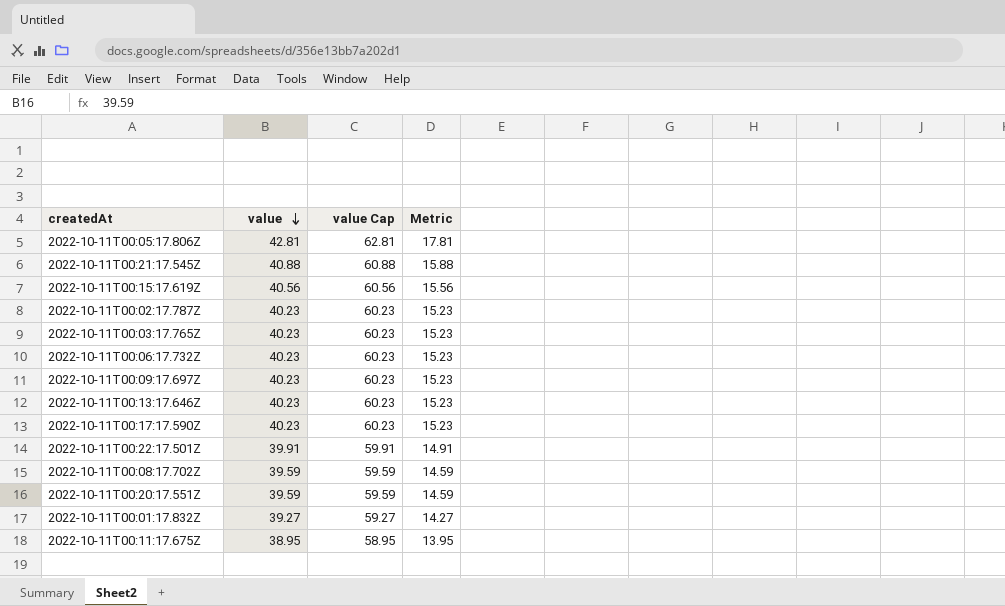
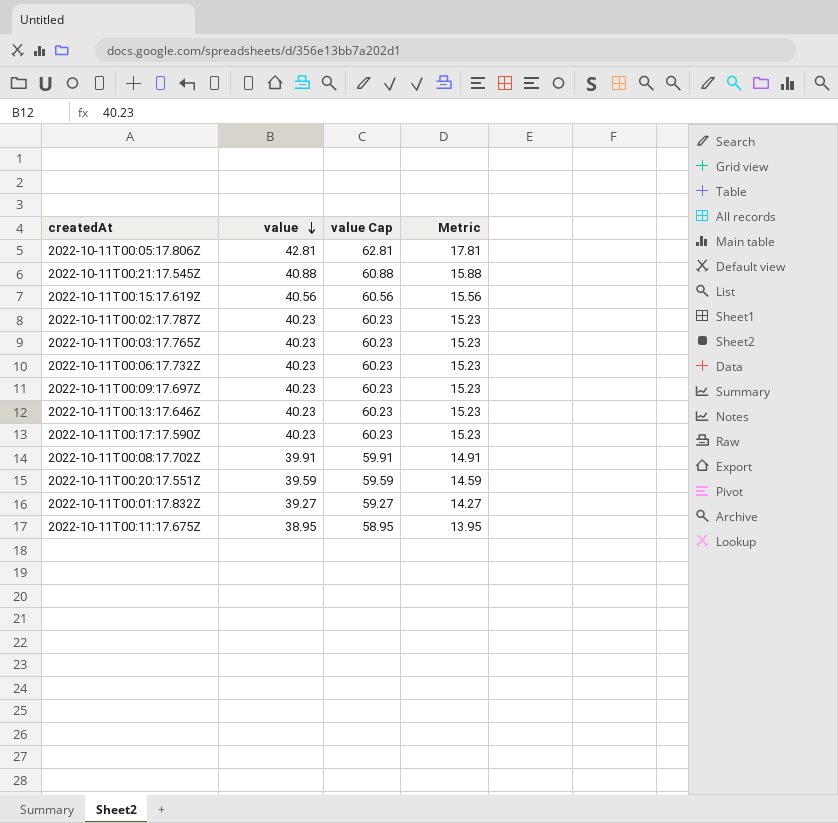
row 2022-10-11T00:22:17.501Z: 39.91 | 59.91 | 14.91 -> none
2022-10-11T00:08:17.702Z | value: 39.59 -> 39.91
2022-10-11T00:08:17.702Z | value Cap: 59.59 -> 59.91
2022-10-11T00:08:17.702Z | Metric: 14.59 -> 14.91

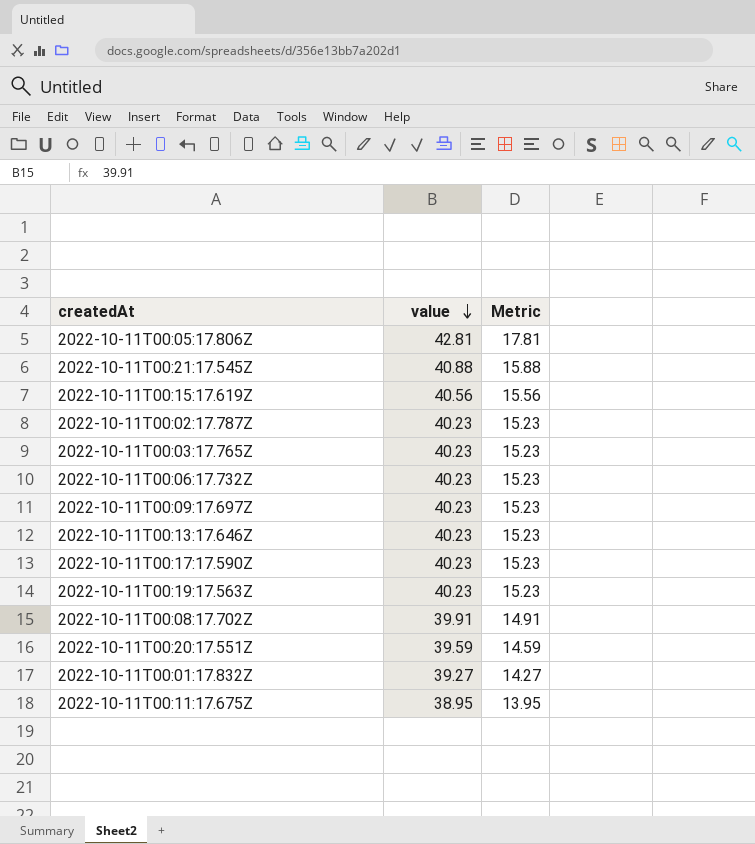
column value Cap | formula: [value] + 20 -> none
row 2022-10-11T00:19:17.563Z: none -> 40.23 | 15.23

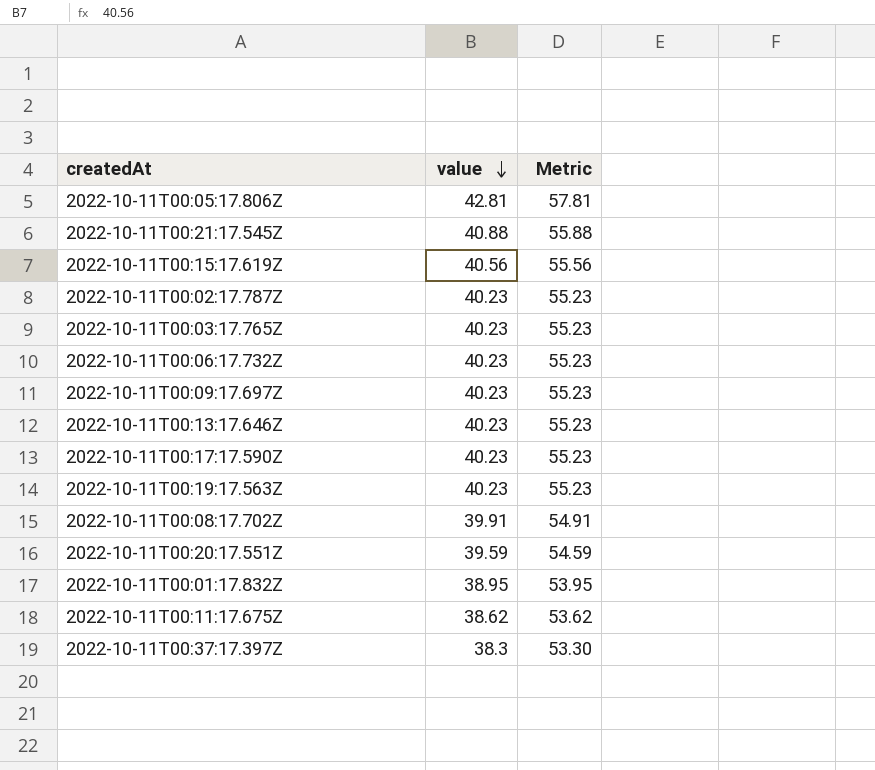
column Metric | formula: [value] - 25 -> [value] + 15
2022-10-11T00:01:17.832Z | value: 39.27 -> 38.95
2022-10-11T00:11:17.675Z | value: 38.95 -> 38.62
row 2022-10-11T00:37:17.397Z: none -> 38.3 | 53.30

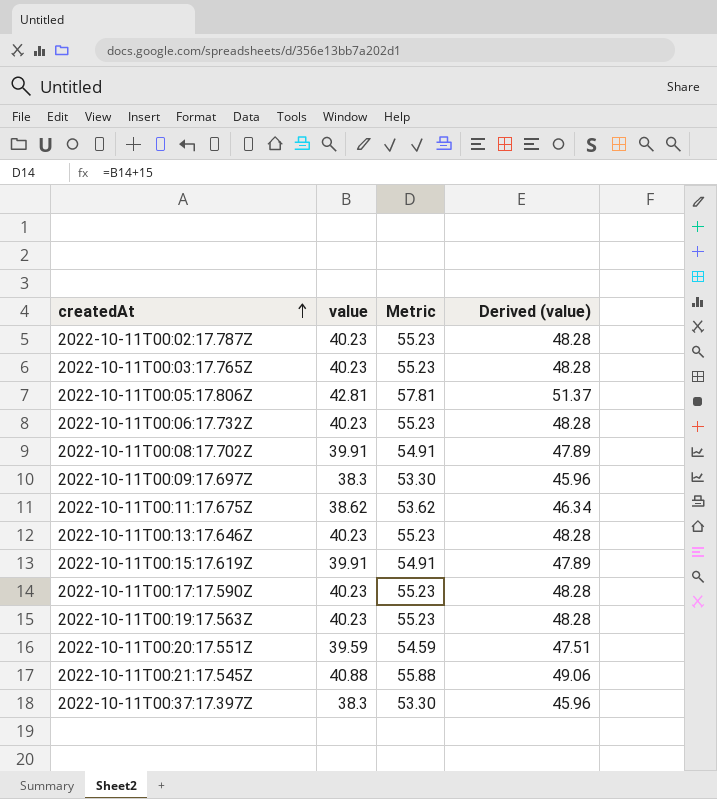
row order: value descending -> createdAt ascending
column Derived (value) | formula: none -> [value] * 1.2
row 2022-10-11T00:01:17.832Z: 38.95 | 53.95 -> none
2022-10-11T00:09:17.697Z | value: 40.23 -> 38.3
2022-10-11T00:09:17.697Z | Metric: 55.23 -> 53.30
2022-10-11T00:15:17.619Z | value: 40.56 -> 39.91
2022-10-11T00:15:17.619Z | Metric: 55.56 -> 54.91

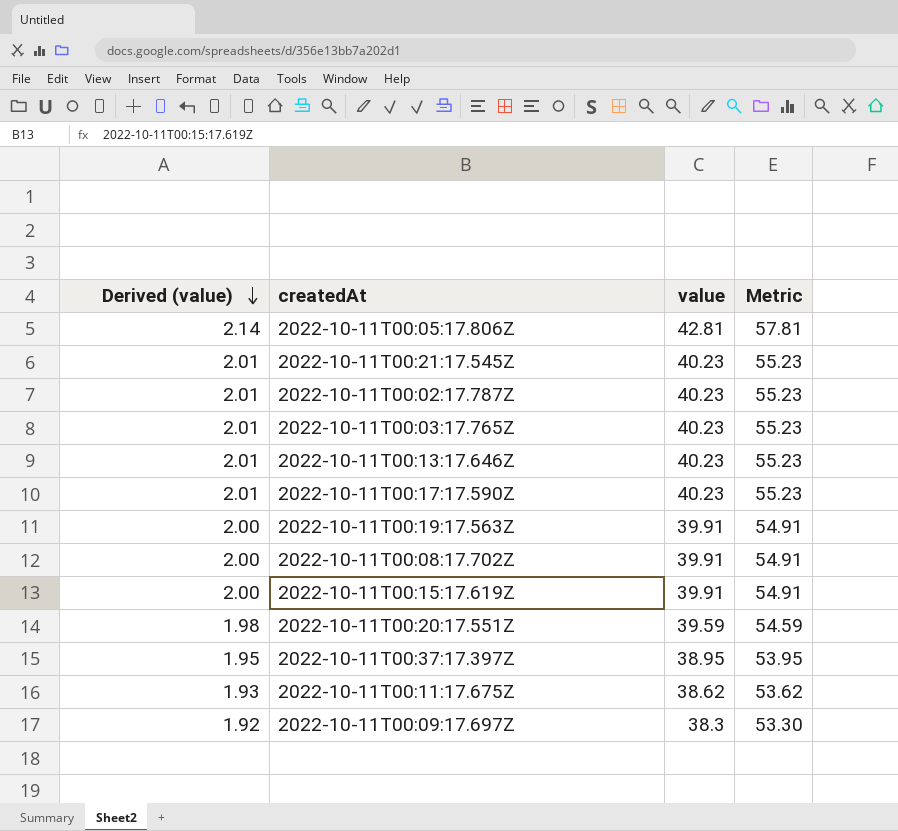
row order: createdAt ascending -> Derived (value) descending
column Derived (value) | formula: [value] * 1.2 -> [value] * 0.05
column Derived (value) | position: 4 -> 1
row 2022-10-11T00:06:17.732Z: 40.23 | 55.23 | 48.28 -> none
2022-10-11T00:21:17.545Z | value: 40.88 -> 40.23
2022-10-11T00:21:17.545Z | Metric: 55.88 -> 55.23
2022-10-11T00:19:17.563Z | value: 40.23 -> 39.91
2022-10-11T00:19:17.563Z | Metric: 55.23 -> 54.91
2022-10-11T00:37:17.397Z | value: 38.3 -> 38.95
2022-10-11T00:37:17.397Z | Metric: 53.30 -> 53.95

